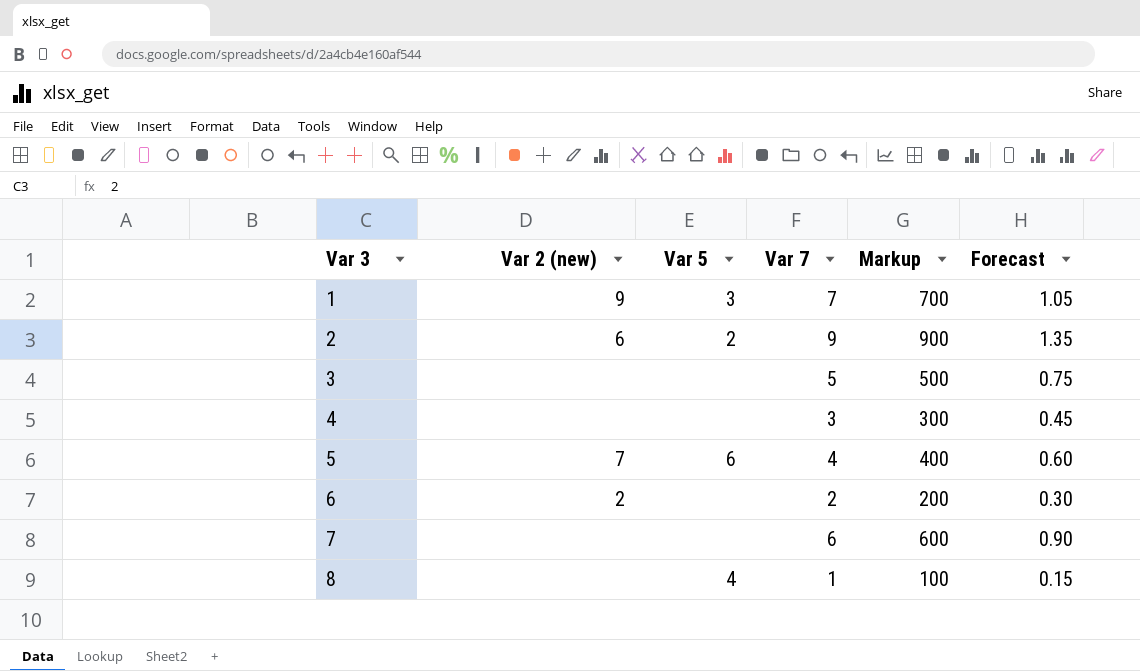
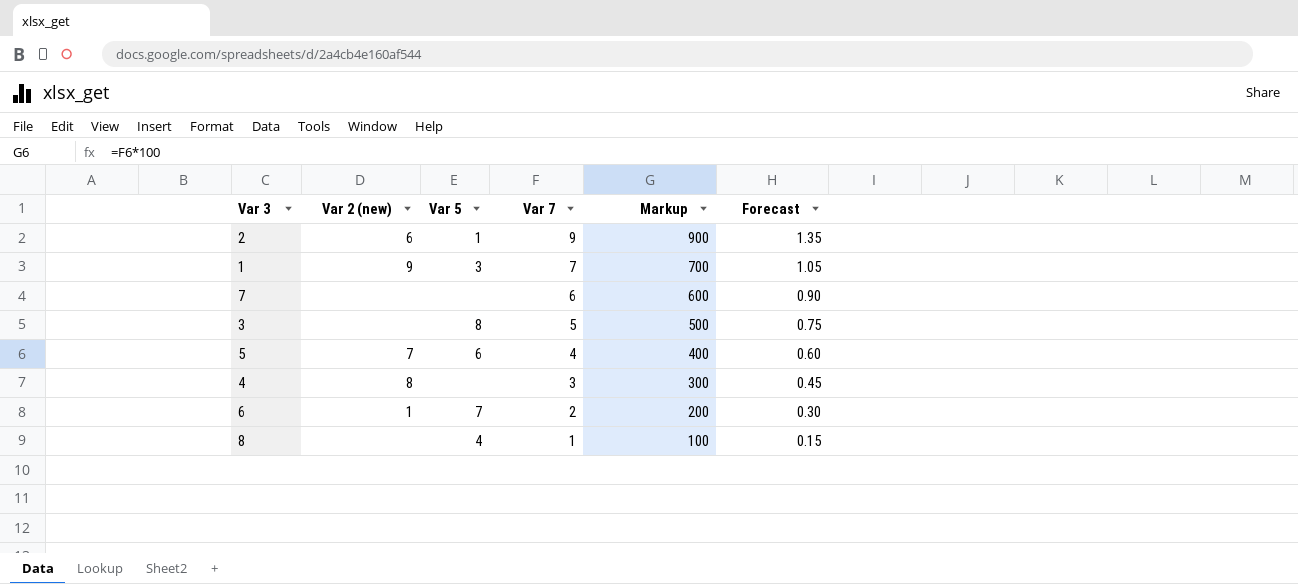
row order: Var 3 ascending -> Var 7 descending
2 | Var 5: 2 -> 1
3 | Var 5: none -> 8
4 | Var 2 (new): none -> 8
6 | Var 2 (new): 2 -> 1
6 | Var 5: none -> 7

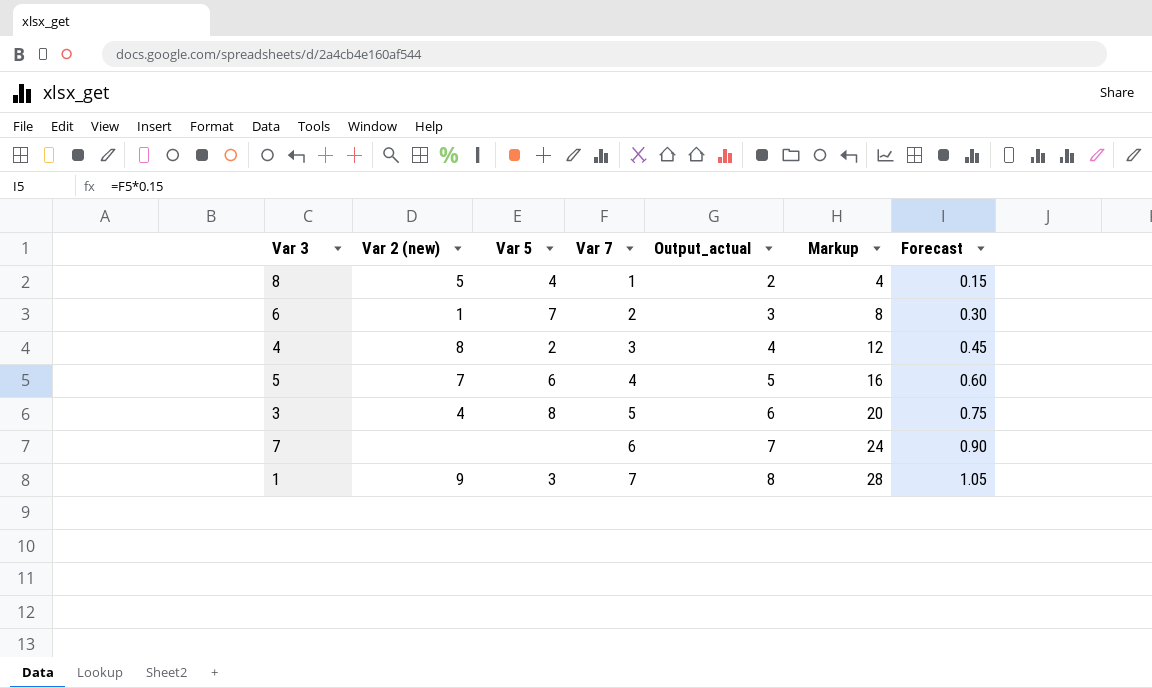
row order: Var 7 descending -> Var 7 ascending
column Output_actual | formula: none -> [Var 7] + 1
column Markup | formula: [Var 7] * 100 -> [Var 7] * 4
row 2: 6 | 1 | 9 | 900 | 1.35 -> none
8 | Var 2 (new): none -> 5
4 | Var 5: none -> 2
3 | Var 2 (new): none -> 4

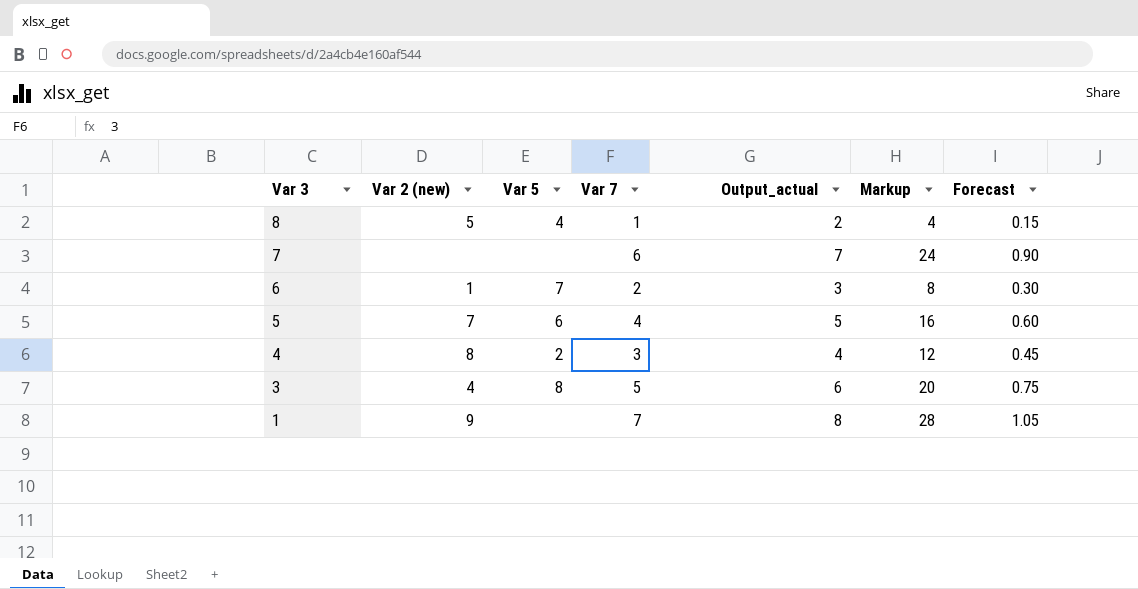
row order: Var 7 ascending -> Var 3 descending
1 | Var 5: 3 -> none

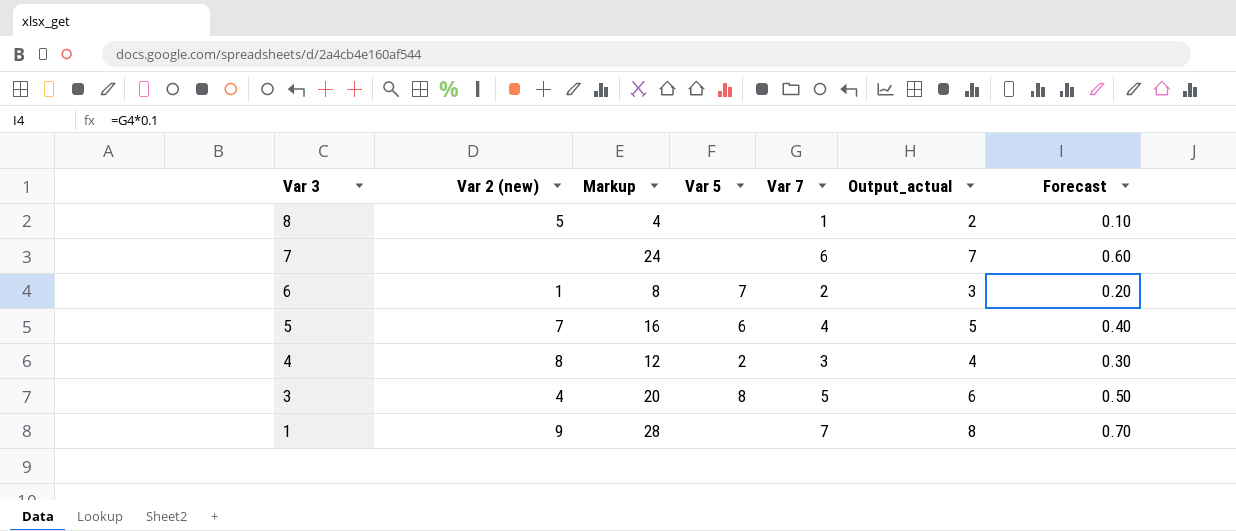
column Markup | position: 6 -> 3
column Forecast | formula: [Var 7] * 0.15 -> [Var 7] * 0.1
8 | Var 5: 4 -> none

